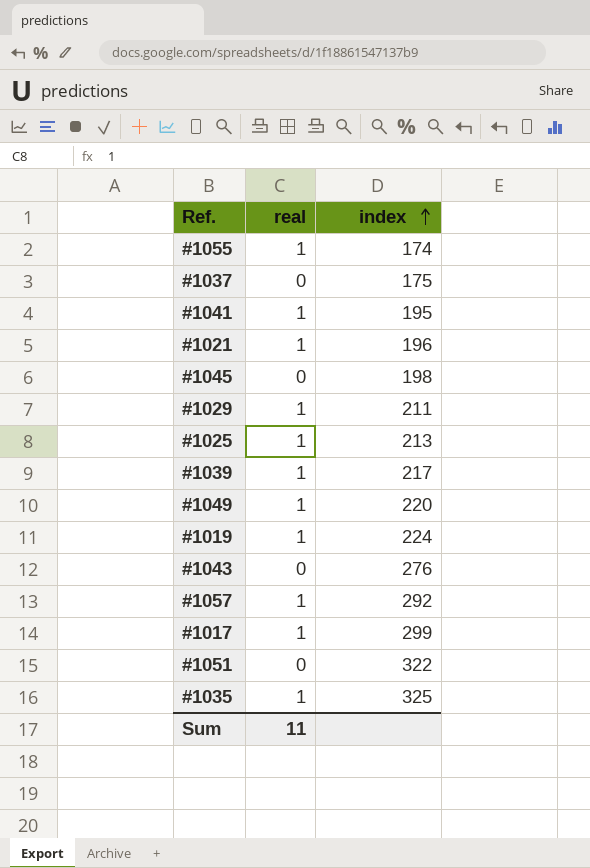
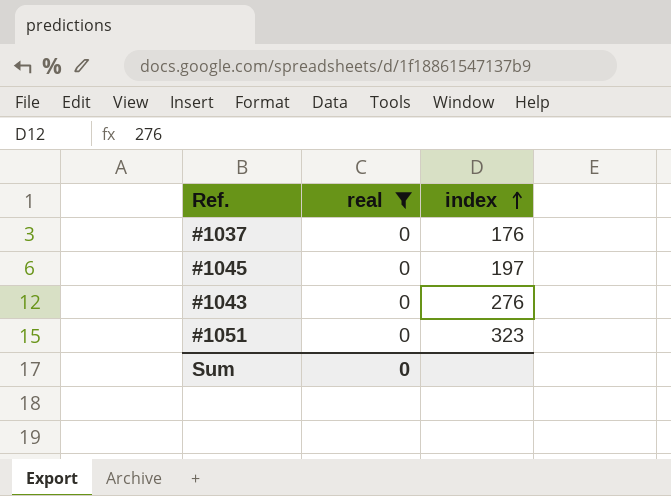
filter: none -> real = 0
#1037 | index: 175 -> 176
#1045 | index: 198 -> 197
#1051 | index: 322 -> 323
Sum | real: 11 -> 0

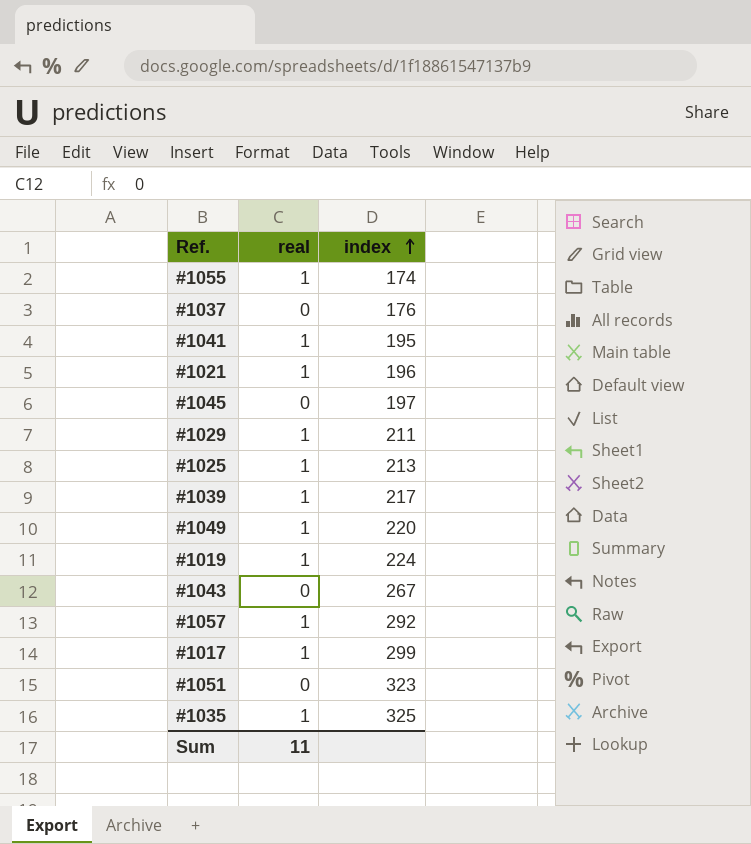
filter: real = 0 -> none
#1043 | index: 276 -> 267
Sum | real: 0 -> 11

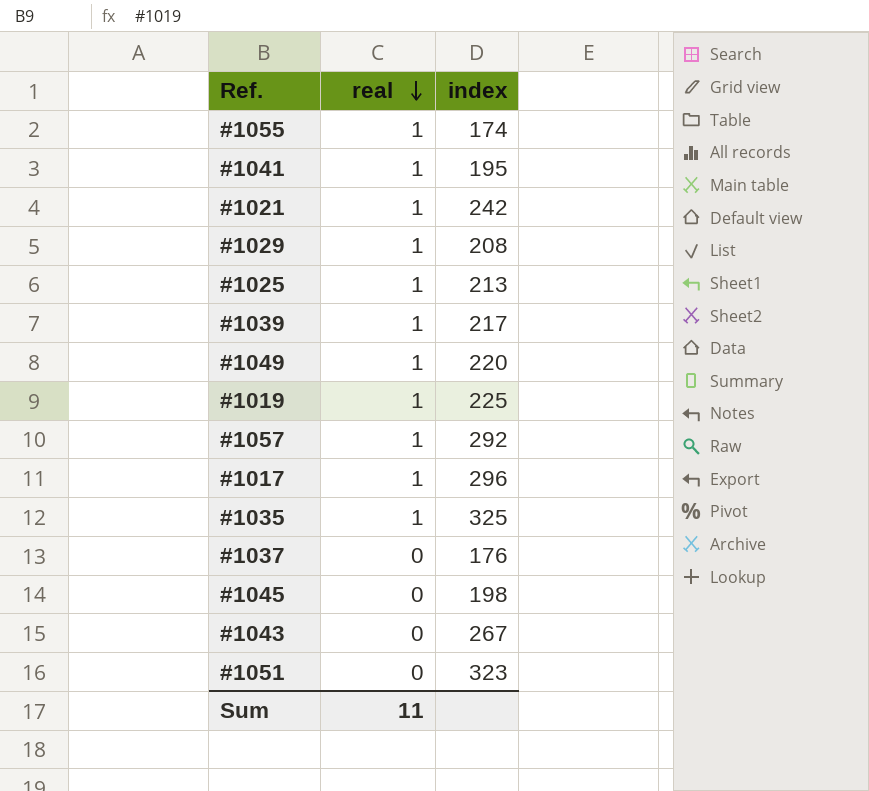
row order: index ascending -> real descending
#1021 | index: 196 -> 242
#1029 | index: 211 -> 208
#1019 | index: 224 -> 225
#1017 | index: 299 -> 296
#1045 | index: 197 -> 198

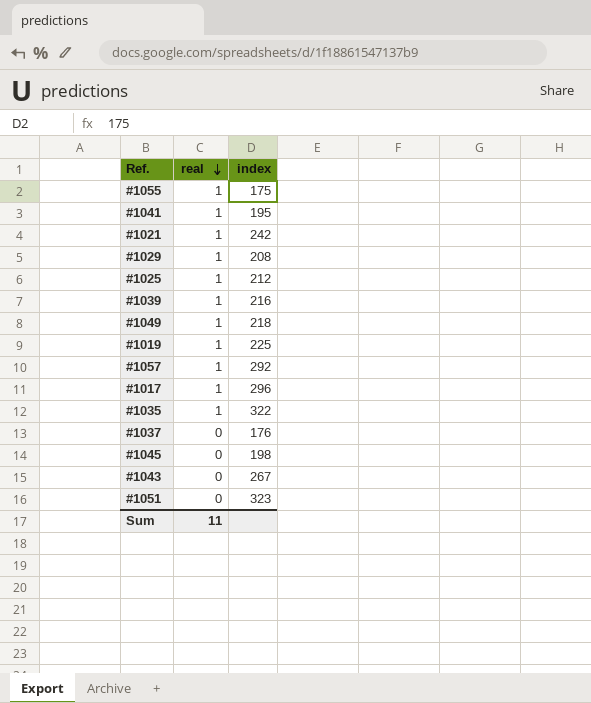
#1055 | index: 174 -> 175
#1025 | index: 213 -> 212
#1039 | index: 217 -> 216
#1049 | index: 220 -> 218
#1035 | index: 325 -> 322

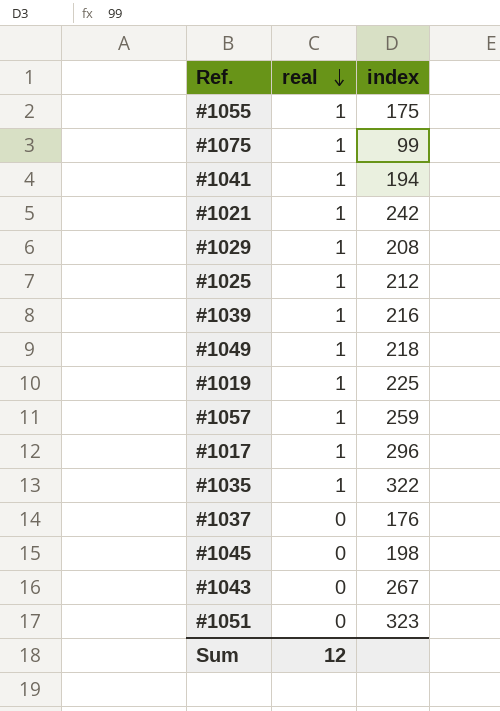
row #1075: none -> 1 | 99
#1041 | index: 195 -> 194
#1057 | index: 292 -> 259
Sum | real: 11 -> 12

